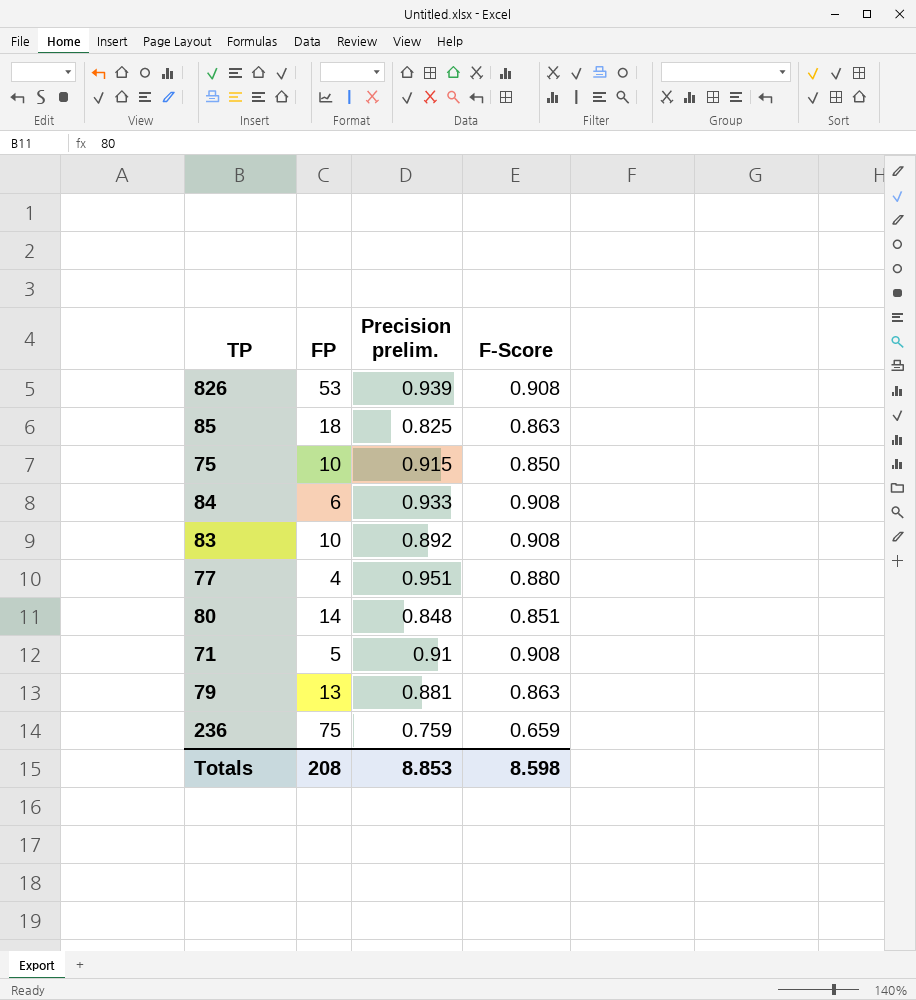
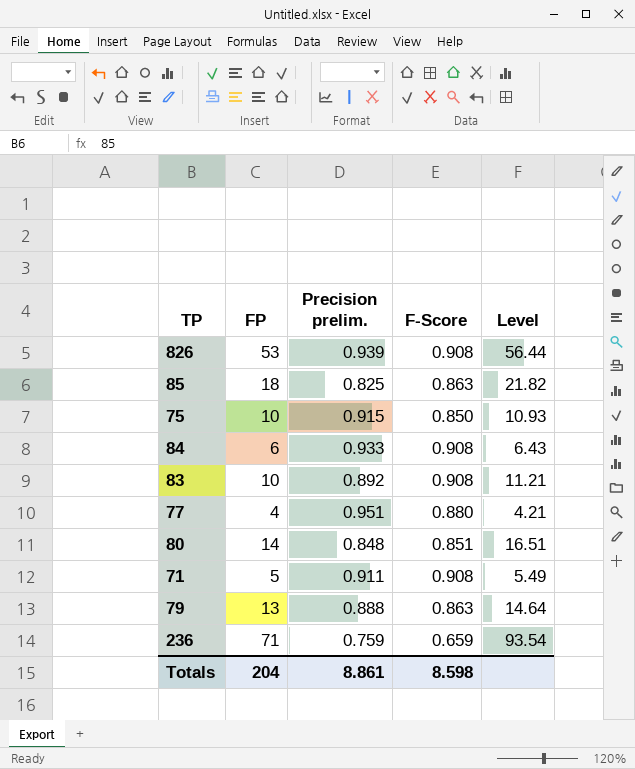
column Level | formula: none -> [FP] / [Precision prelim.]
71 | Precision prelim.: 0.91 -> 0.911
79 | Precision prelim.: 0.881 -> 0.888
236 | FP: 75 -> 71
Totals | FP: 208 -> 204
Totals | Precision prelim.: 8.853 -> 8.861

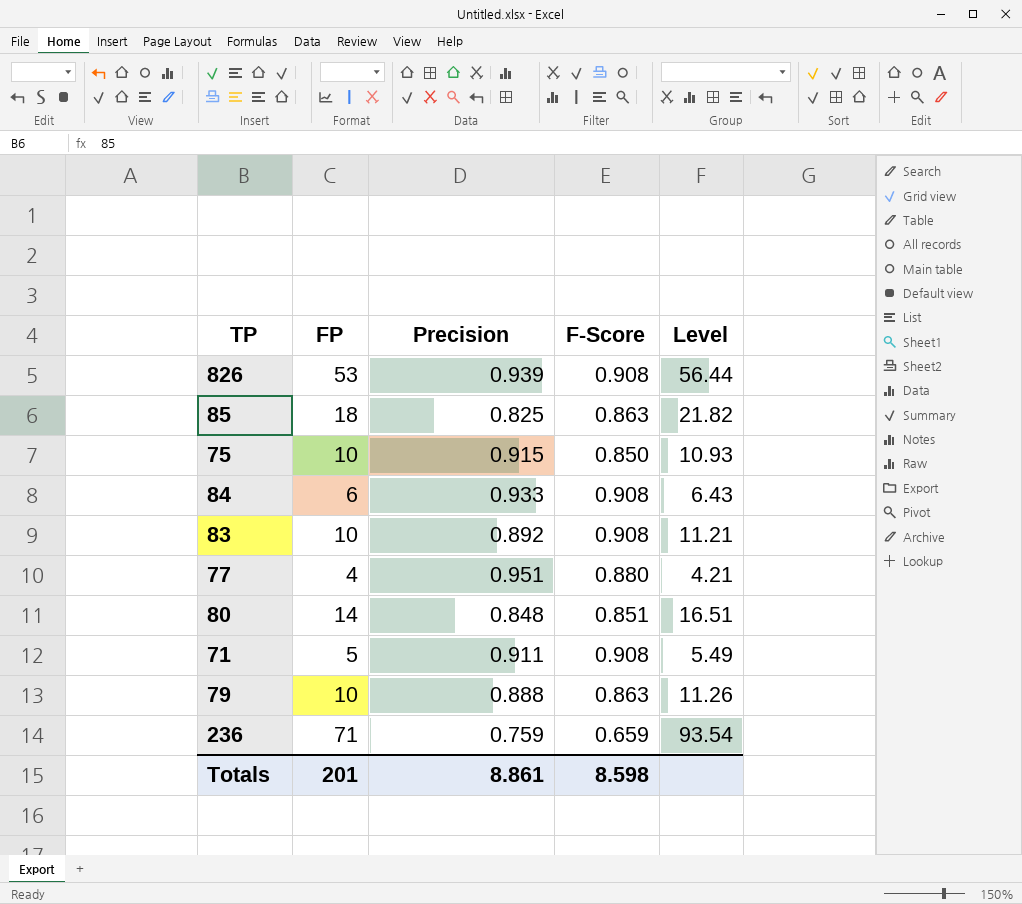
column name: Precision prelim. -> Precision
79 | FP: 13 -> 10
79 | Level: 14.64 -> 11.26
Totals | FP: 204 -> 201

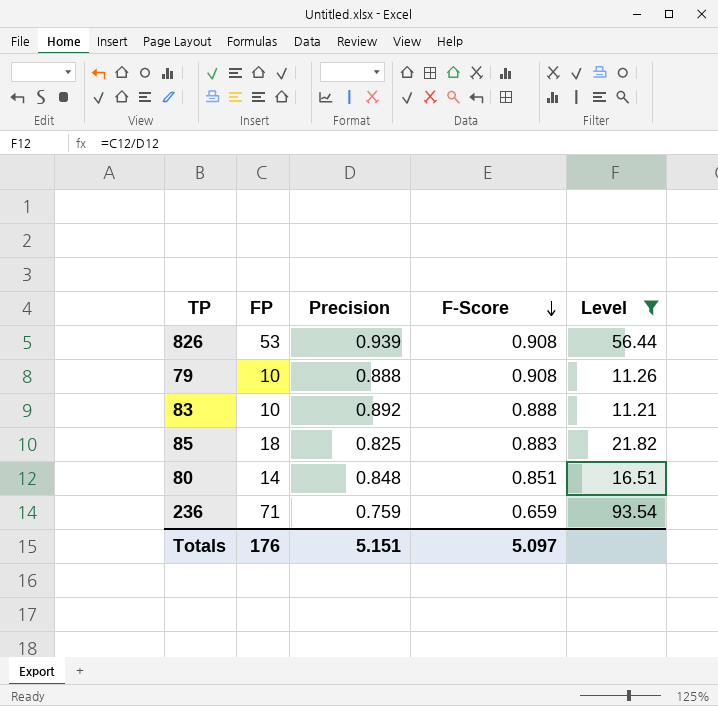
filter: none -> Level >= 11.21
row order: none -> F-Score descending
79 | F-Score: 0.863 -> 0.908
83 | F-Score: 0.908 -> 0.888
85 | F-Score: 0.863 -> 0.883
Totals | FP: 201 -> 176
Totals | Precision: 8.861 -> 5.151
Totals | F-Score: 8.598 -> 5.097

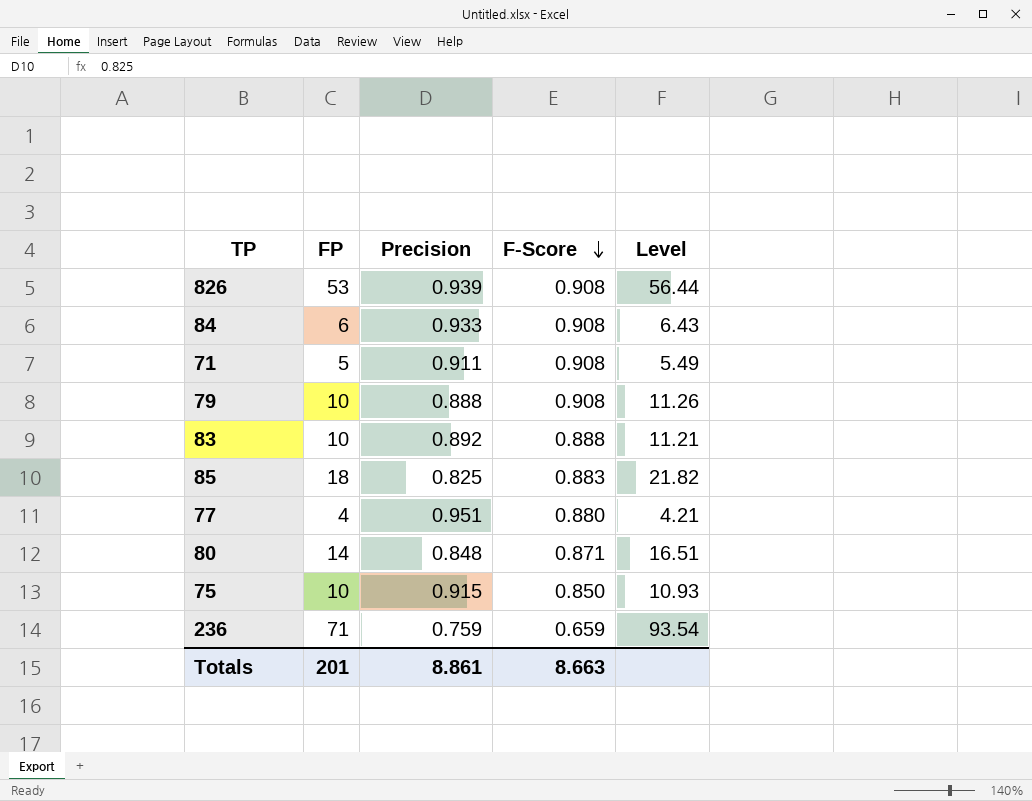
filter: Level >= 11.21 -> none
80 | F-Score: 0.851 -> 0.871
Totals | FP: 176 -> 201
Totals | Precision: 5.151 -> 8.861
Totals | F-Score: 5.097 -> 8.663

